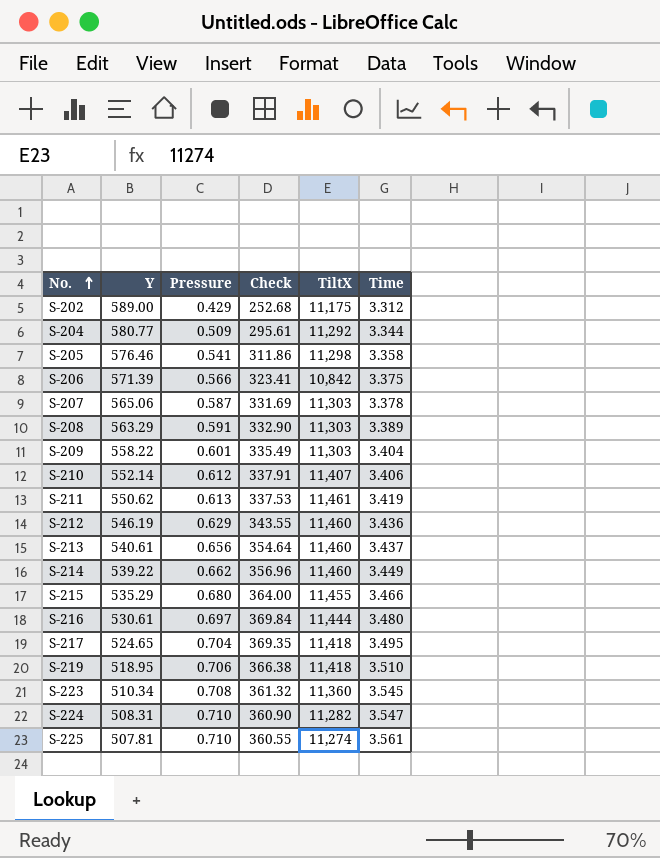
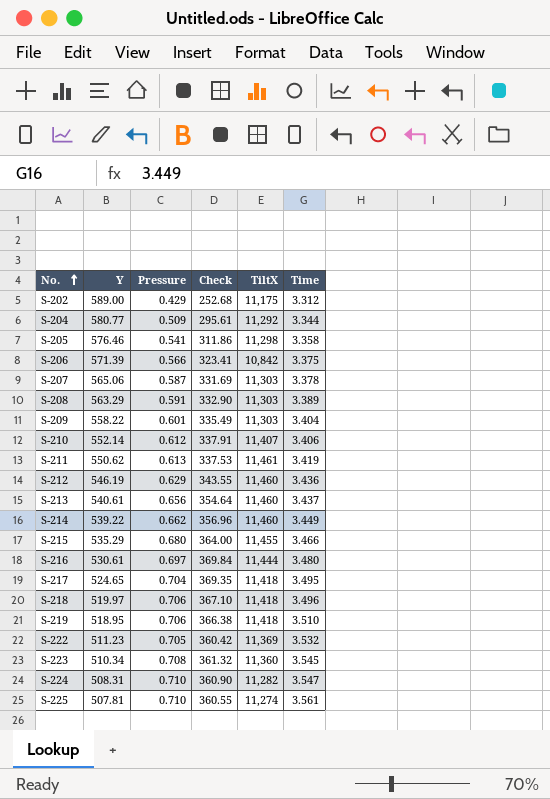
row S-218: none -> 519.97 | 0.706 | 367.10 | 11,418 | 3.496
row S-222: none -> 511.23 | 0.705 | 360.42 | 11,369 | 3.532

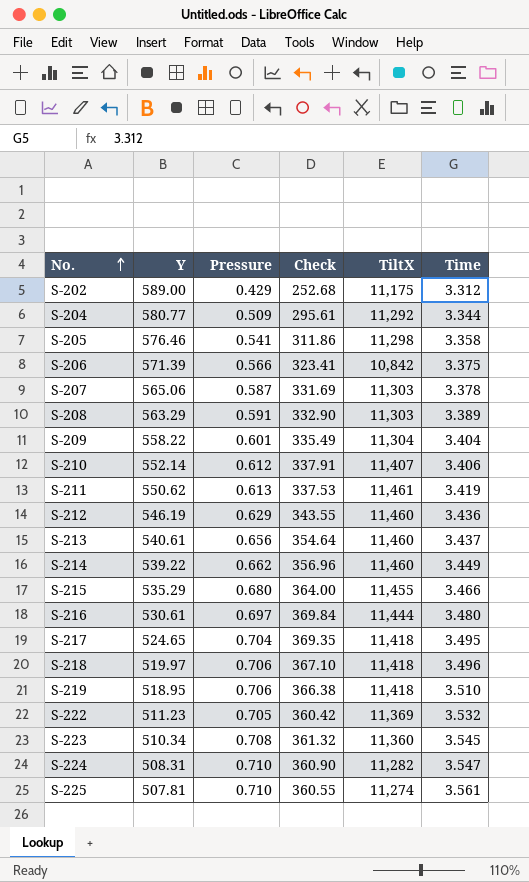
S-209 | TiltX: 11,303 -> 11,304

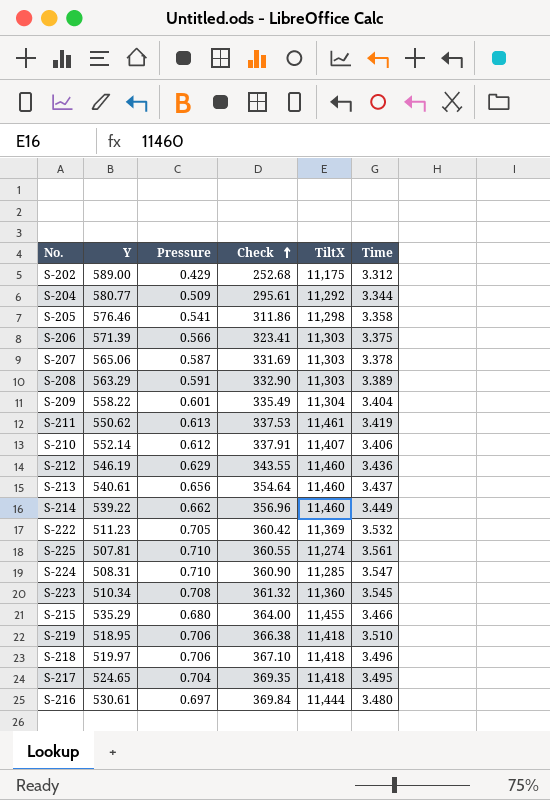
row order: No. ascending -> Check ascending
S-206 | TiltX: 10,842 -> 11,303
S-224 | TiltX: 11,282 -> 11,285

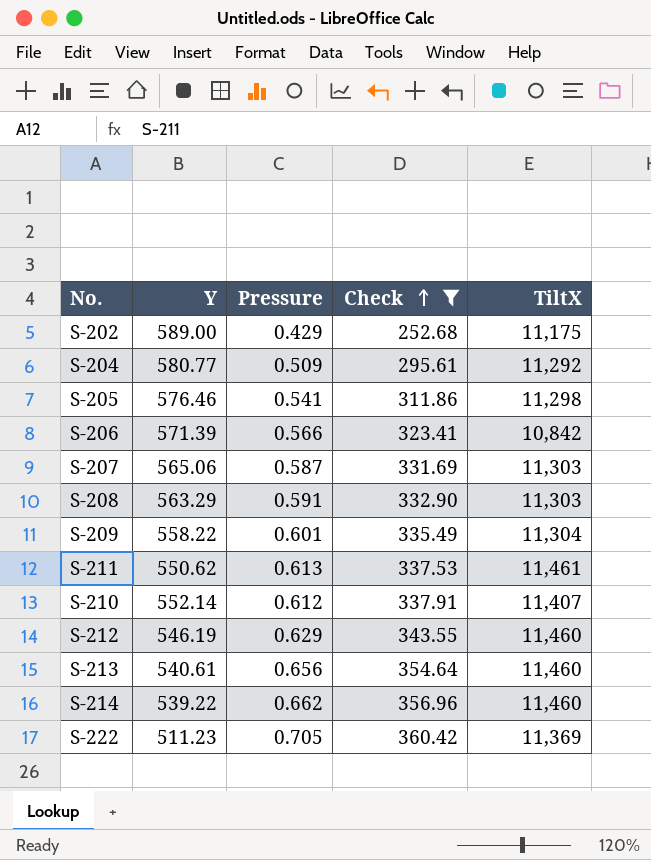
filter: none -> Check <= 360.42
column Time | position: 6 -> none
S-206 | TiltX: 11,303 -> 10,842

